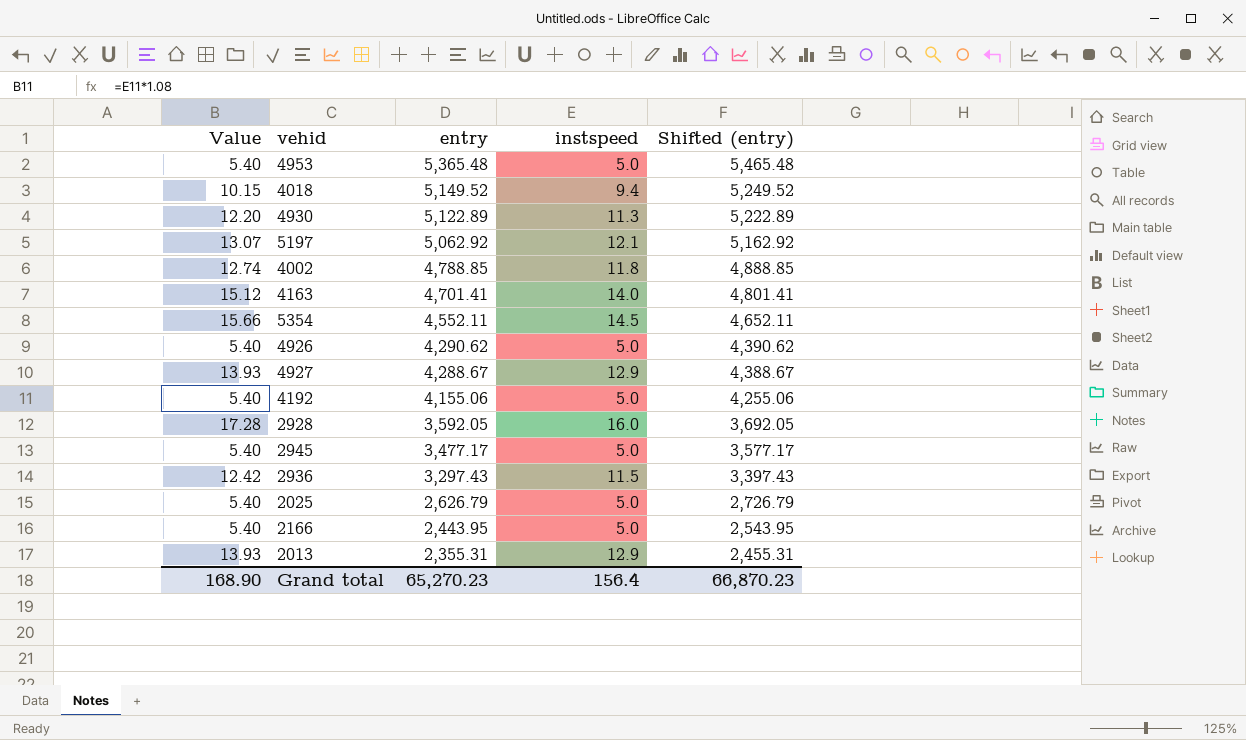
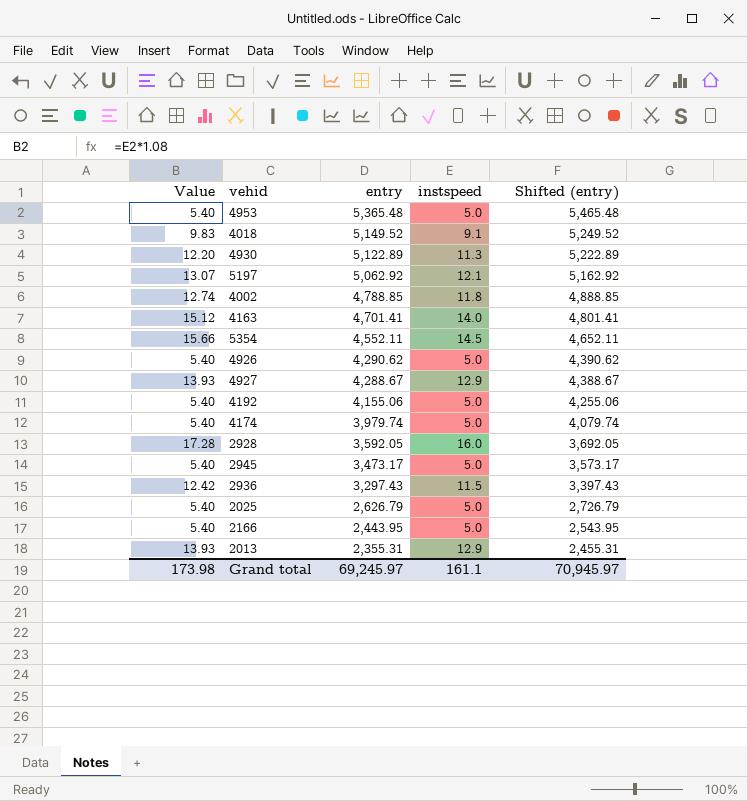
4018 | Value: 10.15 -> 9.83
4018 | instspeed: 9.4 -> 9.1
row 4174: none -> 5.40 | 3,979.74 | 5.0 | 4,079.74
2945 | entry: 3,477.17 -> 3,473.17
2945 | Shifted (entry): 3,577.17 -> 3,573.17
Grand total | Value: 168.90 -> 173.98
Grand total | entry: 65,270.23 -> 69,245.97
Grand total | instspeed: 156.4 -> 161.1
Grand total | Shifted (entry): 66,870.23 -> 70,945.97

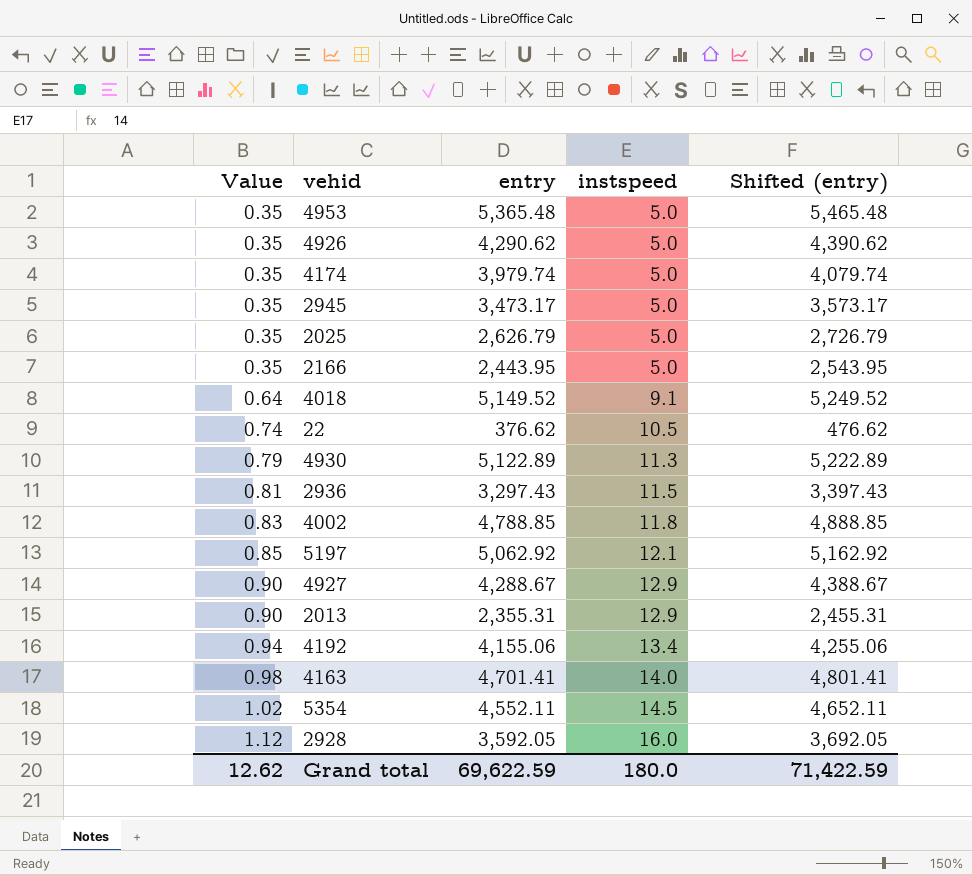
row order: entry descending -> Value ascending
column Value | formula: [instspeed] * 1.08 -> [instspeed] * 0.07
row 22: none -> 0.74 | 376.62 | 10.5 | 476.62
4192 | instspeed: 5.0 -> 13.4
Grand total | Value: 173.98 -> 12.62
Grand total | entry: 69,245.97 -> 69,622.59
Grand total | instspeed: 161.1 -> 180.0
Grand total | Shifted (entry): 70,945.97 -> 71,422.59

